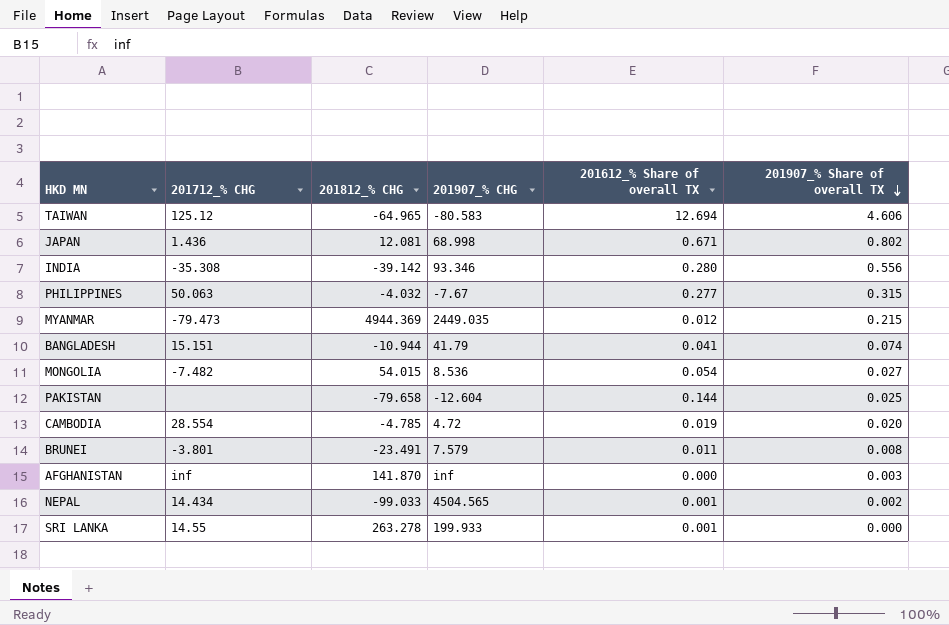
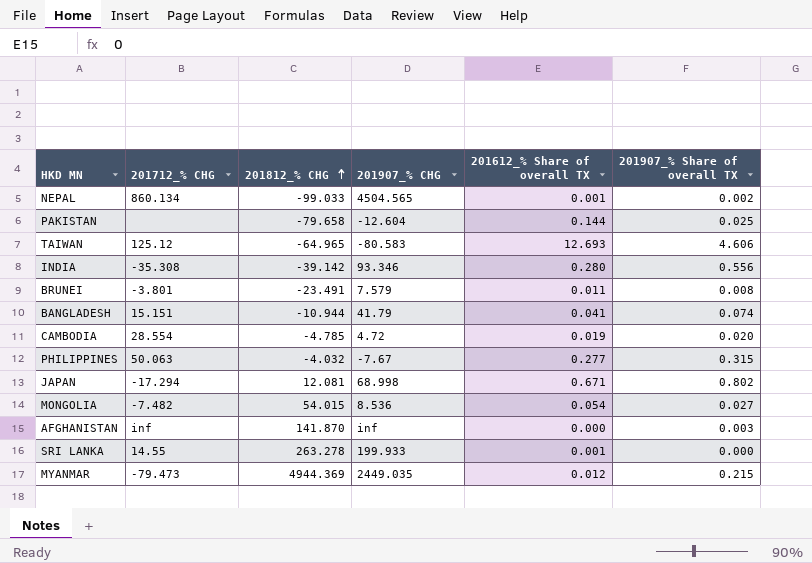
row order: 201907_% Share of overall TX descending -> 201812_% CHG ascending
NEPAL | 201712_% CHG: 14.434 -> 860.134
TAIWAN | 201612_% Share of overall TX: 12.694 -> 12.693
JAPAN | 201712_% CHG: 1.436 -> -17.294

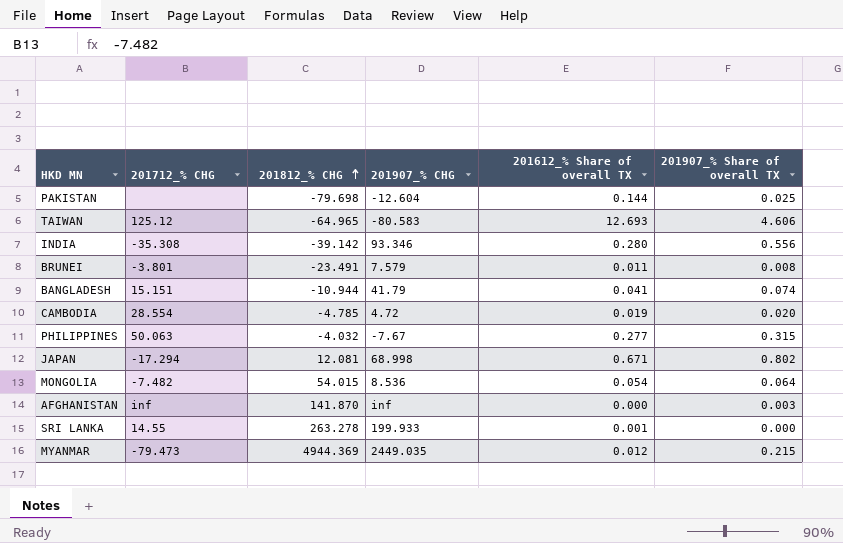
row NEPAL: 860.134 | -99.033 | 4504.565 | 0.001 | 0.002 -> none
PAKISTAN | 201812_% CHG: -79.658 -> -79.698
MONGOLIA | 201907_% Share of overall TX: 0.027 -> 0.064

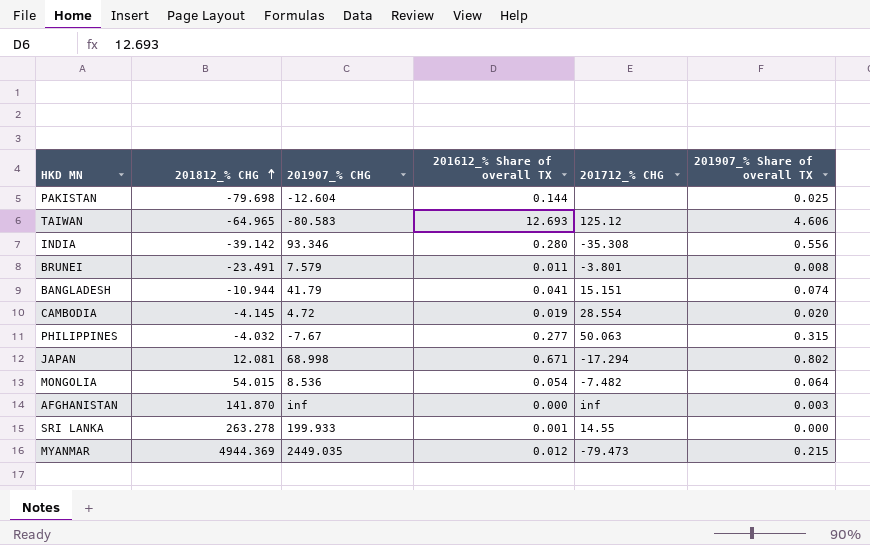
column 201712_% CHG | position: 2 -> 5
CAMBODIA | 201812_% CHG: -4.785 -> -4.145

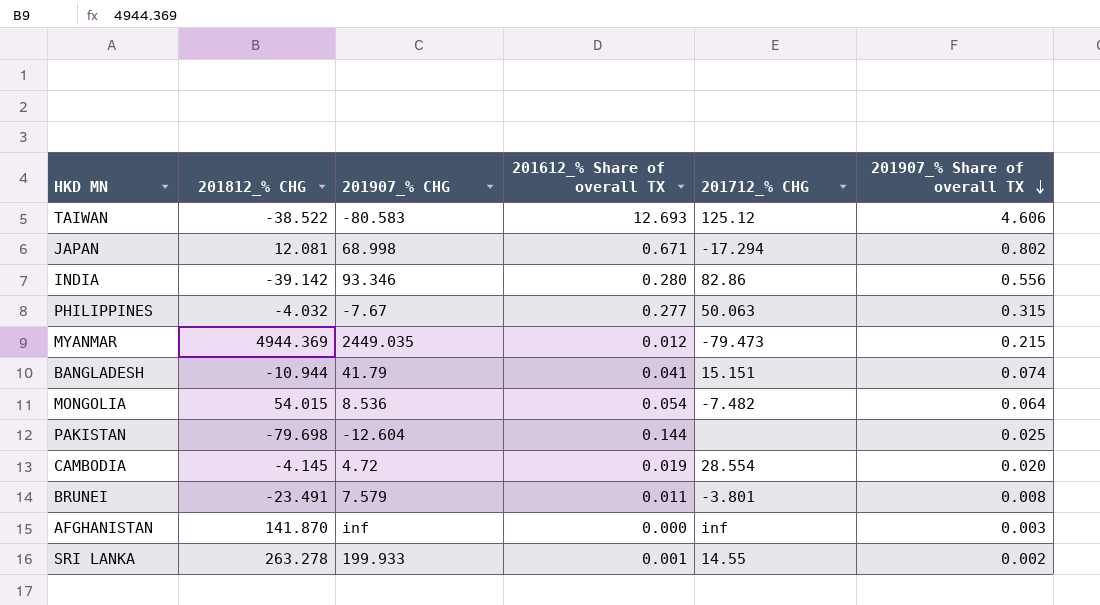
row order: 201812_% CHG ascending -> 201907_% Share of overall TX descending
TAIWAN | 201812_% CHG: -64.965 -> -38.522
INDIA | 201712_% CHG: -35.308 -> 82.86
SRI LANKA | 201907_% Share of overall TX: 0.000 -> 0.002

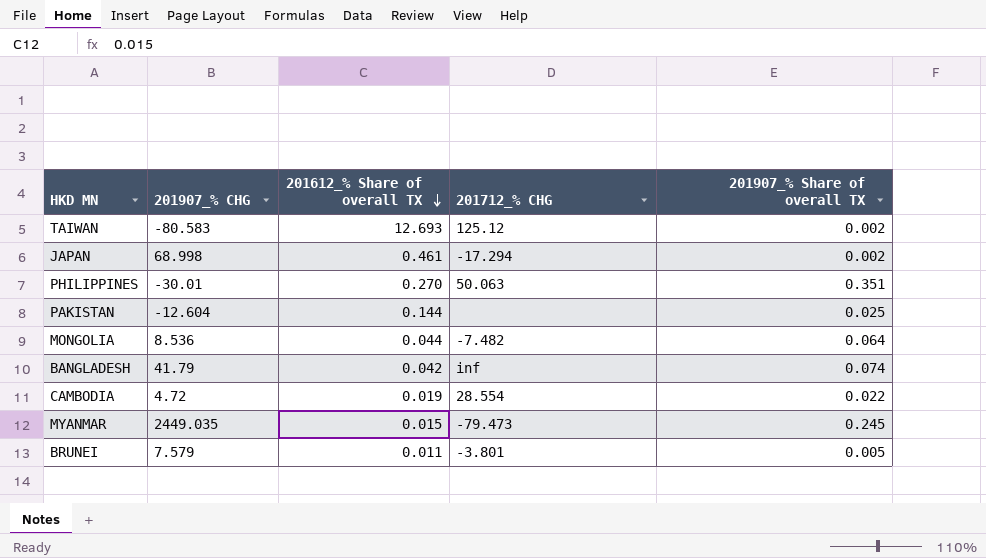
row order: 201907_% Share of overall TX descending -> 201612_% Share of overall TX descending
column 201812_% CHG | position: 2 -> none
row INDIA: -39.142 | 93.346 | 0.280 | 82.86 | 0.556 -> none
row AFGHANISTAN: 141.870 | inf | 0.000 | inf | 0.003 -> none
row SRI LANKA: 263.278 | 199.933 | 0.001 | 14.55 | 0.002 -> none
TAIWAN | 201907_% Share of overall TX: 4.606 -> 0.002
JAPAN | 201612_% Share of overall TX: 0.671 -> 0.461
JAPAN | 201907_% Share of overall TX: 0.802 -> 0.002
PHILIPPINES | 201907_% CHG: -7.67 -> -30.01
PHILIPPINES | 201612_% Share of overall TX: 0.277 -> 0.270
PHILIPPINES | 201907_% Share of overall TX: 0.315 -> 0.351
MONGOLIA | 201612_% Share of overall TX: 0.054 -> 0.044
BANGLADESH | 201612_% Share of overall TX: 0.041 -> 0.042
BANGLADESH | 201712_% CHG: 15.151 -> inf
CAMBODIA | 201907_% Share of overall TX: 0.020 -> 0.022
MYANMAR | 201612_% Share of overall TX: 0.012 -> 0.015
MYANMAR | 201907_% Share of overall TX: 0.215 -> 0.245
BRUNEI | 201907_% Share of overall TX: 0.008 -> 0.005

